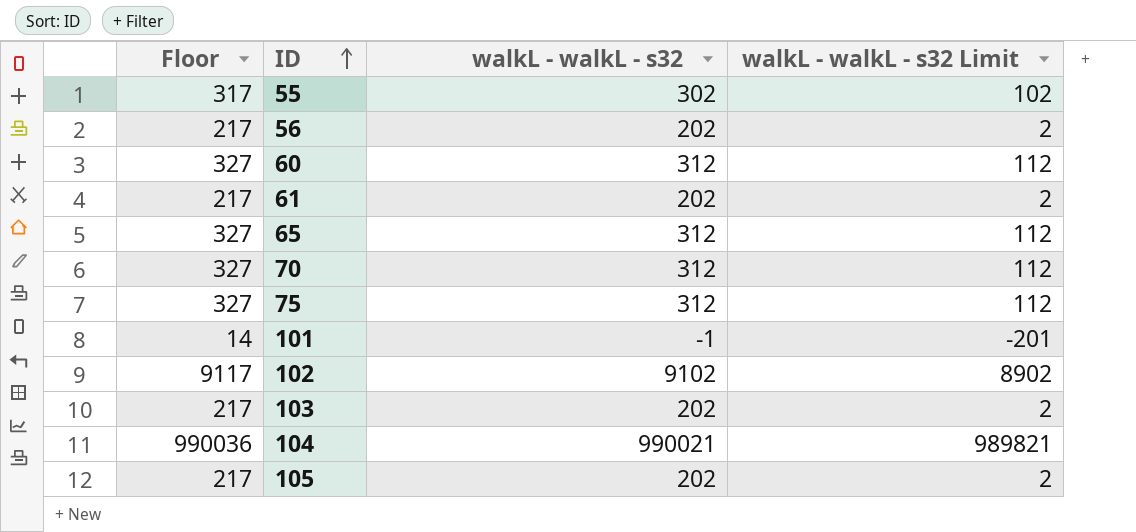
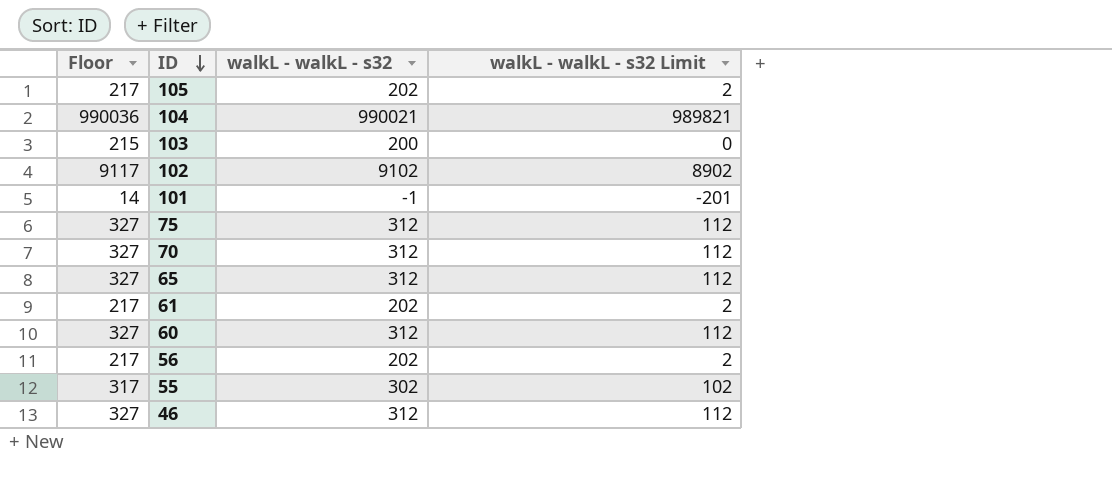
row order: ID ascending -> ID descending
103 | Floor: 217 -> 215
103 | walkL - walkL - s32: 202 -> 200
103 | walkL - walkL - s32 Limit: 2 -> 0
row 46: none -> 327 | 312 | 112

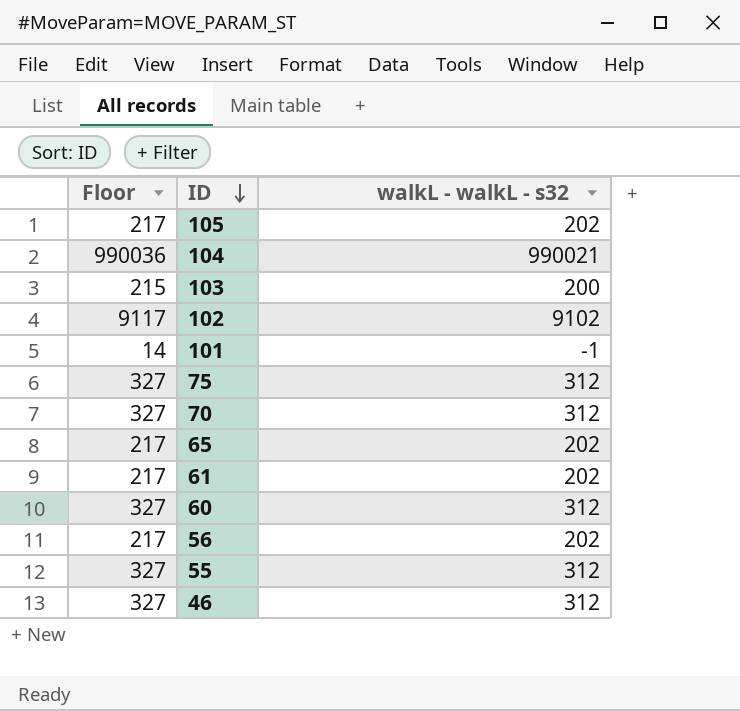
column walkL - walkL - s32 Limit | formula: [walkL - walkL - s32] - 200 -> none
65 | Floor: 327 -> 217
65 | walkL - walkL - s32: 312 -> 202
55 | Floor: 317 -> 327
55 | walkL - walkL - s32: 302 -> 312

